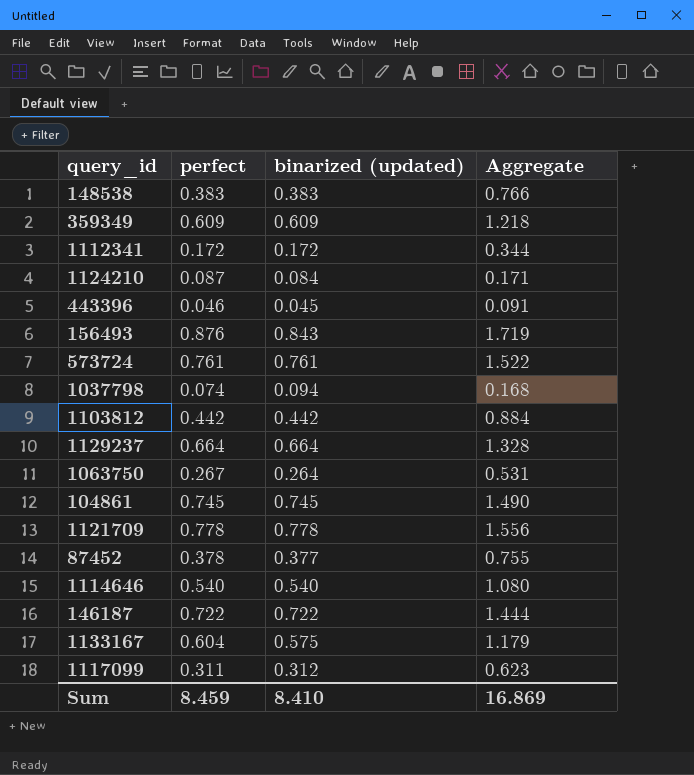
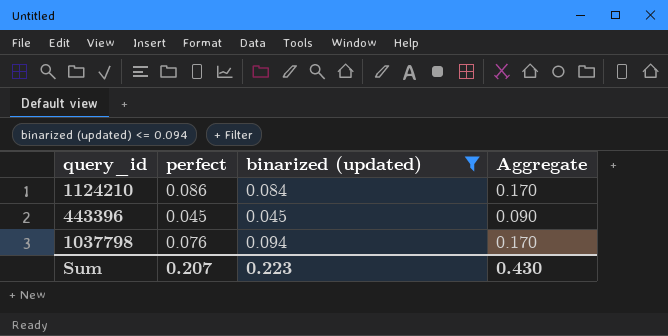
filter: none -> binarized (updated) <= 0.094
1124210 | perfect: 0.087 -> 0.086
1124210 | Aggregate: 0.171 -> 0.170
443396 | perfect: 0.046 -> 0.045
443396 | Aggregate: 0.091 -> 0.090
1037798 | perfect: 0.074 -> 0.076
1037798 | Aggregate: 0.168 -> 0.170
Sum | perfect: 8.459 -> 0.207
Sum | binarized (updated): 8.410 -> 0.223
Sum | Aggregate: 16.869 -> 0.430

